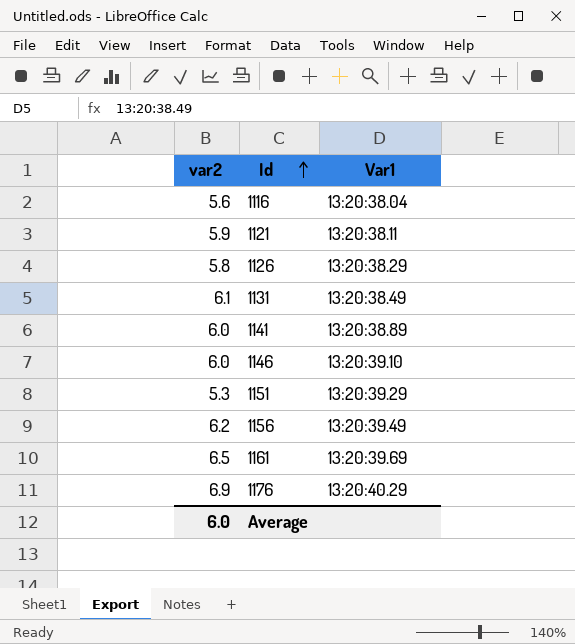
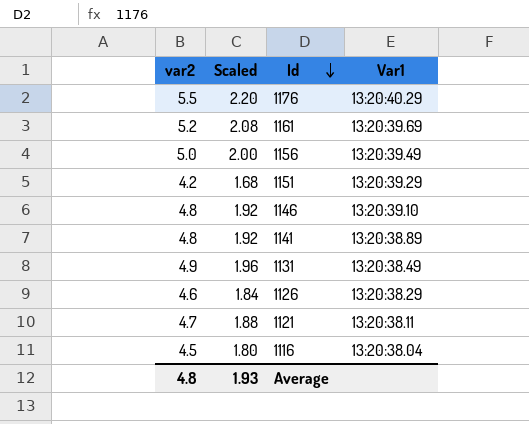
row order: Id ascending -> Id descending
column Scaled | formula: none -> [var2] * 0.4
1176 | var2: 6.9 -> 5.5
1161 | var2: 6.5 -> 5.2
1156 | var2: 6.2 -> 5.0
1151 | var2: 5.3 -> 4.2
1146 | var2: 6.0 -> 4.8
1141 | var2: 6.0 -> 4.8
1131 | var2: 6.1 -> 4.9
1126 | var2: 5.8 -> 4.6
1121 | var2: 5.9 -> 4.7
1116 | var2: 5.6 -> 4.5
Average | var2: 6.0 -> 4.8

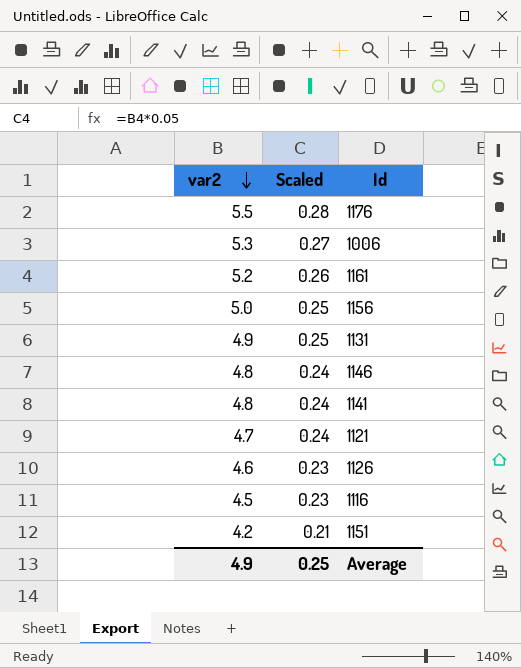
row order: Id descending -> var2 descending
column Var1 | position: 4 -> none
column Scaled | formula: [var2] * 0.4 -> [var2] * 0.05
row 1006: none -> 5.3 | 0.27
Average | var2: 4.8 -> 4.9
Average | Scaled: 1.93 -> 0.25

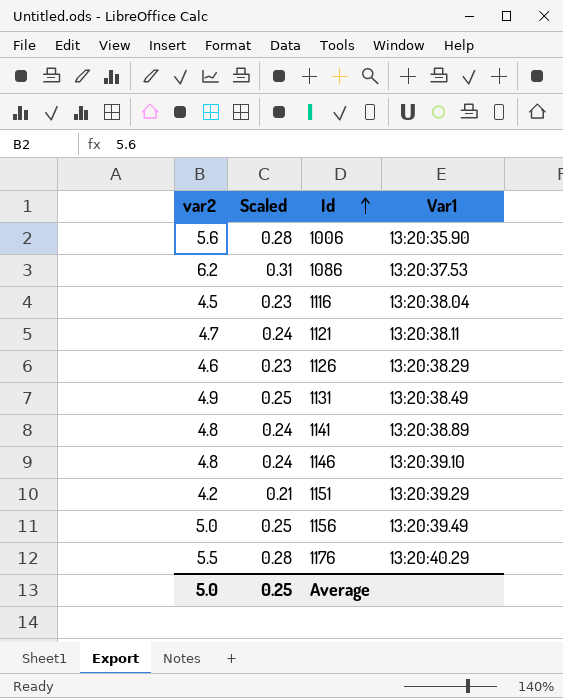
row order: var2 descending -> Id ascending
column Var1 | position: none -> 4
row 1161: 5.2 | 0.26 -> none
1006 | var2: 5.3 -> 5.6
1006 | Scaled: 0.27 -> 0.28
row 1086: none -> 6.2 | 0.31 | 13:20:37.53
Average | var2: 4.9 -> 5.0

